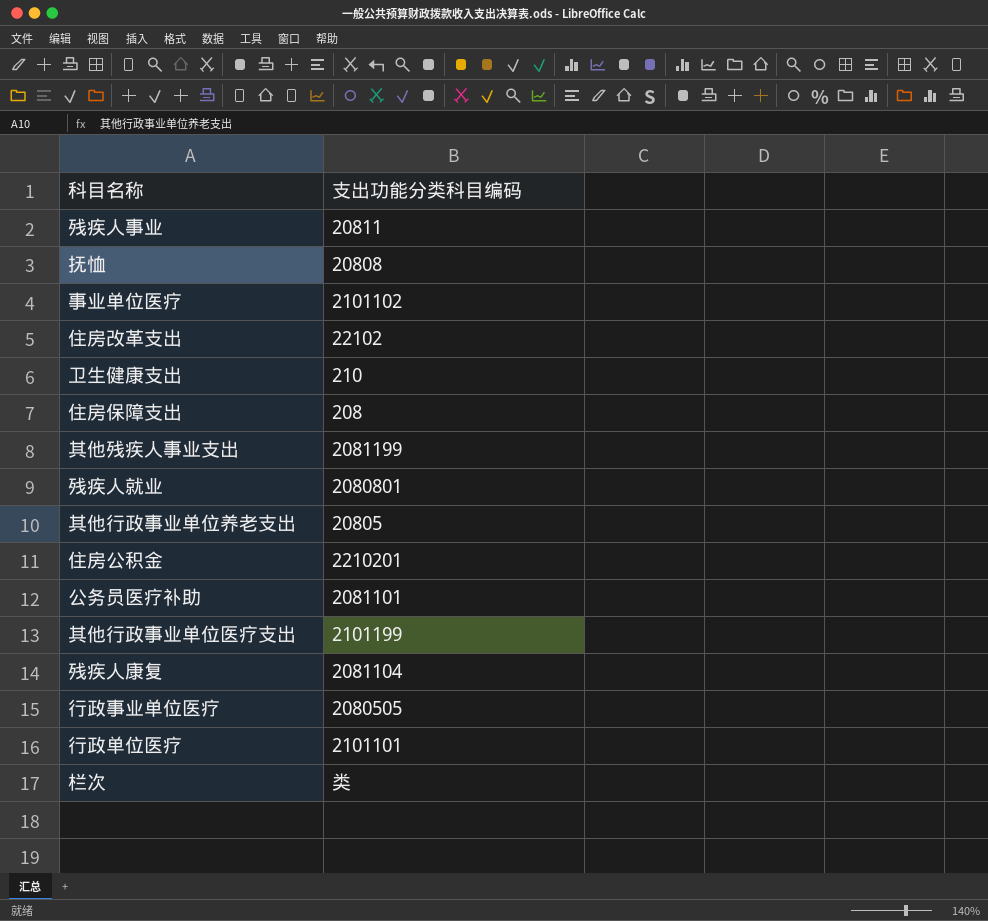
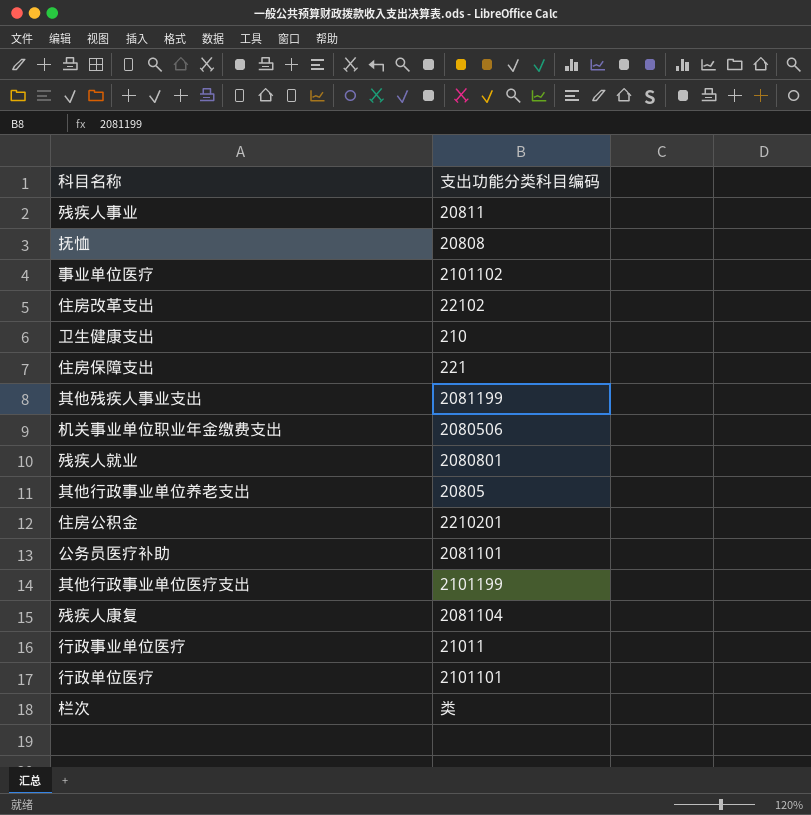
住房保障支出 | 支出功能分类科目编码: 208 -> 221
row 机关事业单位职业年金缴费支出: none -> 2080506
行政事业单位医疗 | 支出功能分类科目编码: 2080505 -> 21011

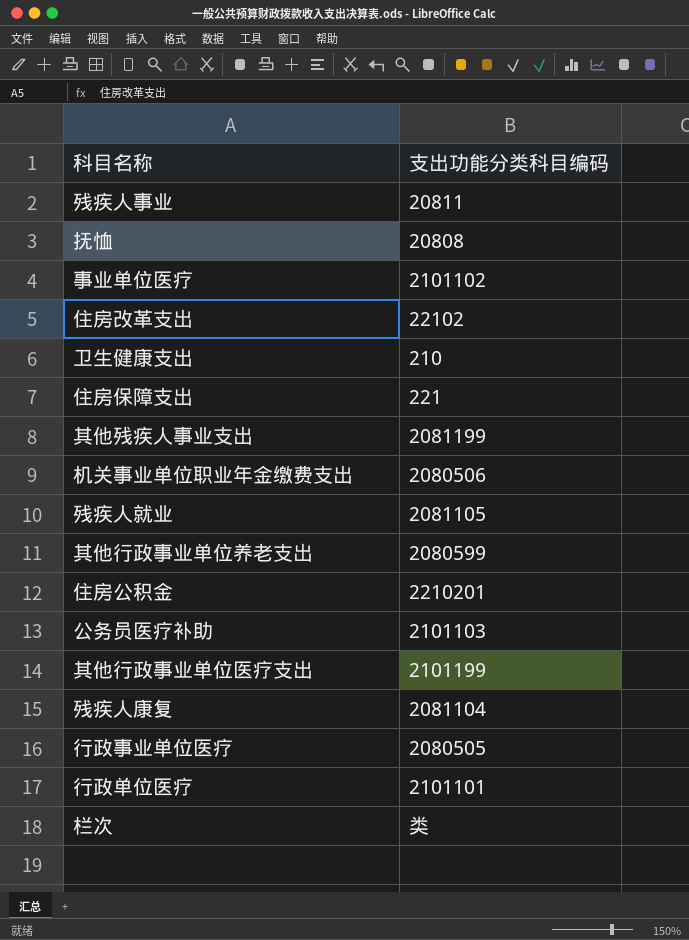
残疾人就业 | 支出功能分类科目编码: 2080801 -> 2081105
其他行政事业单位养老支出 | 支出功能分类科目编码: 20805 -> 2080599
公务员医疗补助 | 支出功能分类科目编码: 2081101 -> 2101103
行政事业单位医疗 | 支出功能分类科目编码: 21011 -> 2080505

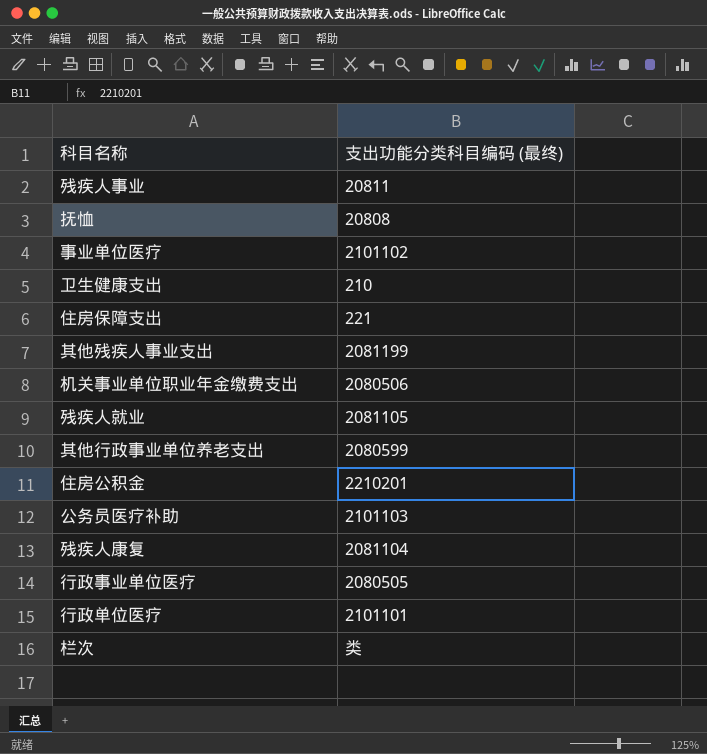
column name: 支出功能分类科目编码 -> 支出功能分类科目编码 (最终)
row 住房改革支出: 22102 -> none
row 其他行政事业单位医疗支出: 2101199 -> none

